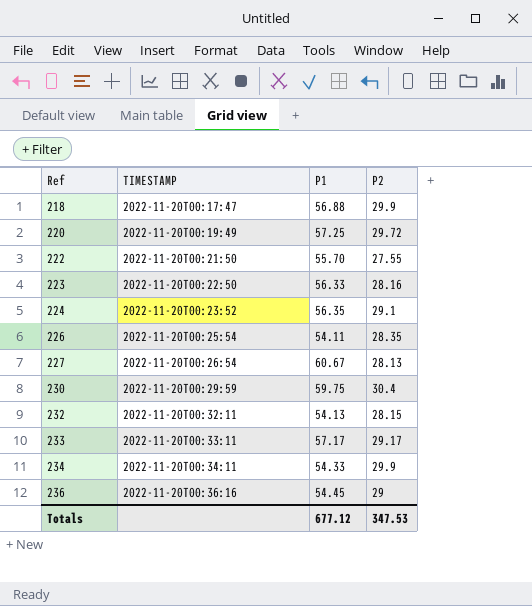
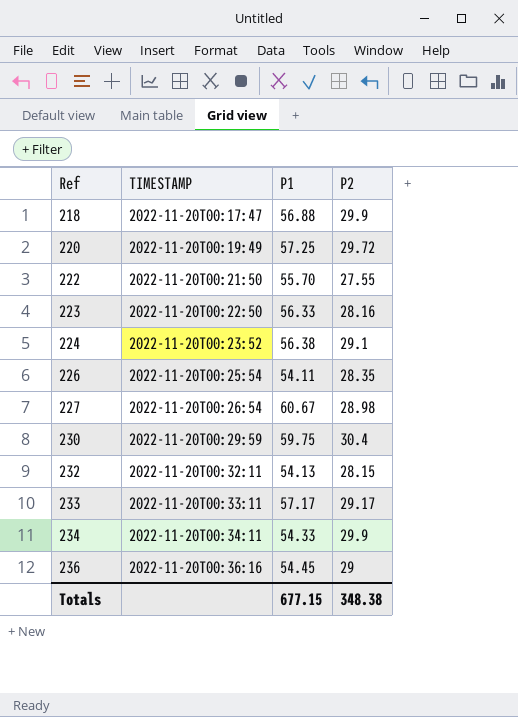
224 | P1: 56.35 -> 56.38
227 | P2: 28.13 -> 28.98
Totals | P1: 677.12 -> 677.15
Totals | P2: 347.53 -> 348.38

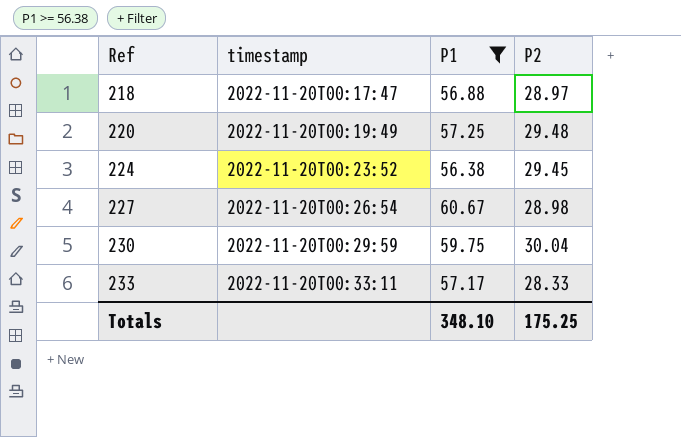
filter: none -> P1 >= 56.38
column name: TIMESTAMP -> timestamp
218 | P2: 29.9 -> 28.97
220 | P2: 29.72 -> 29.48
224 | P2: 29.1 -> 29.45
230 | P2: 30.4 -> 30.04
233 | P2: 29.17 -> 28.33
Totals | P1: 677.15 -> 348.10
Totals | P2: 348.38 -> 175.25

